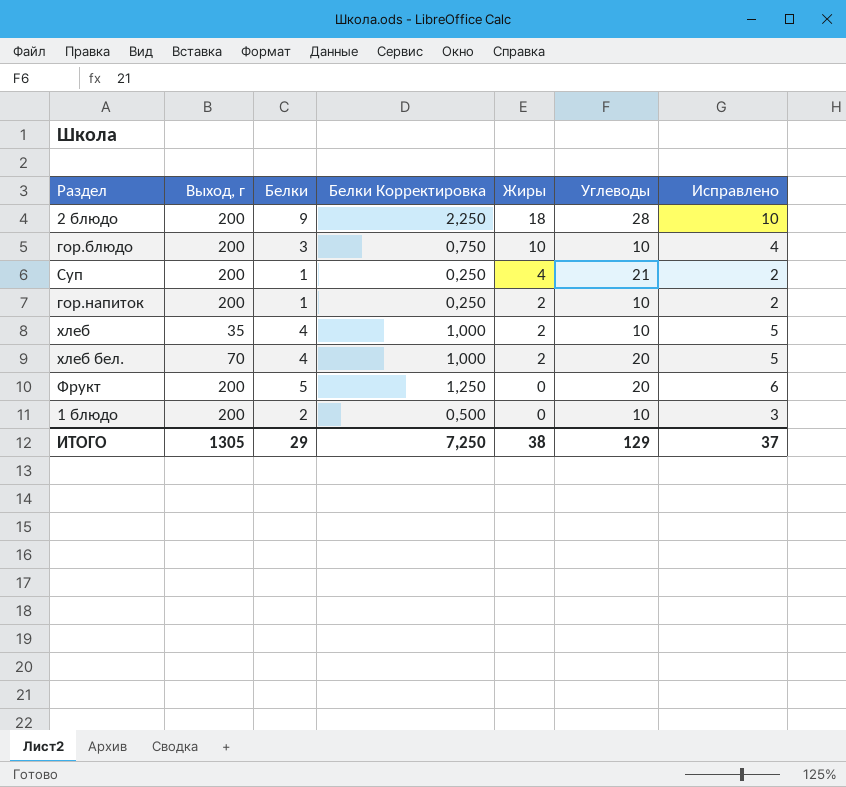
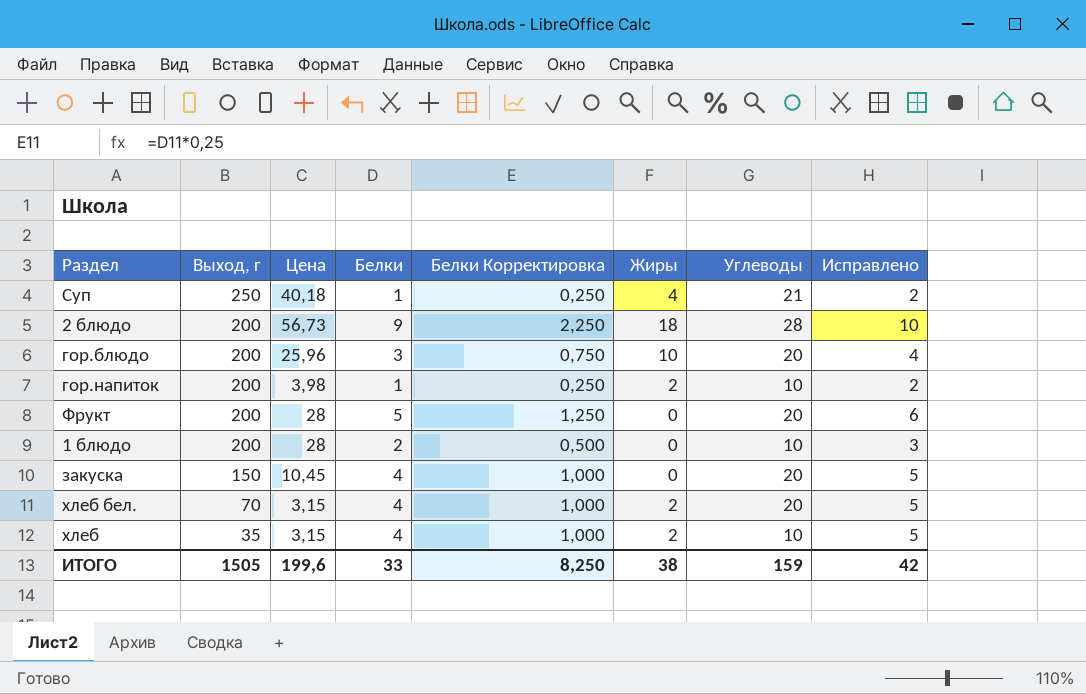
row order: Жиры descending -> Выход, г descending
column Цена | position: none -> 3
Суп | Выход, г: 200 -> 250
гор.блюдо | Углеводы: 10 -> 20
row закуска: none -> 150 | 10,45 | 4 | 1,000 | 0 | 20 | 5
ИТОГО | Выход, г: 1305 -> 1505
ИТОГО | Белки: 29 -> 33
ИТОГО | Белки Корректировка: 7,250 -> 8,250
ИТОГО | Углеводы: 129 -> 159
ИТОГО | Исправлено: 37 -> 42

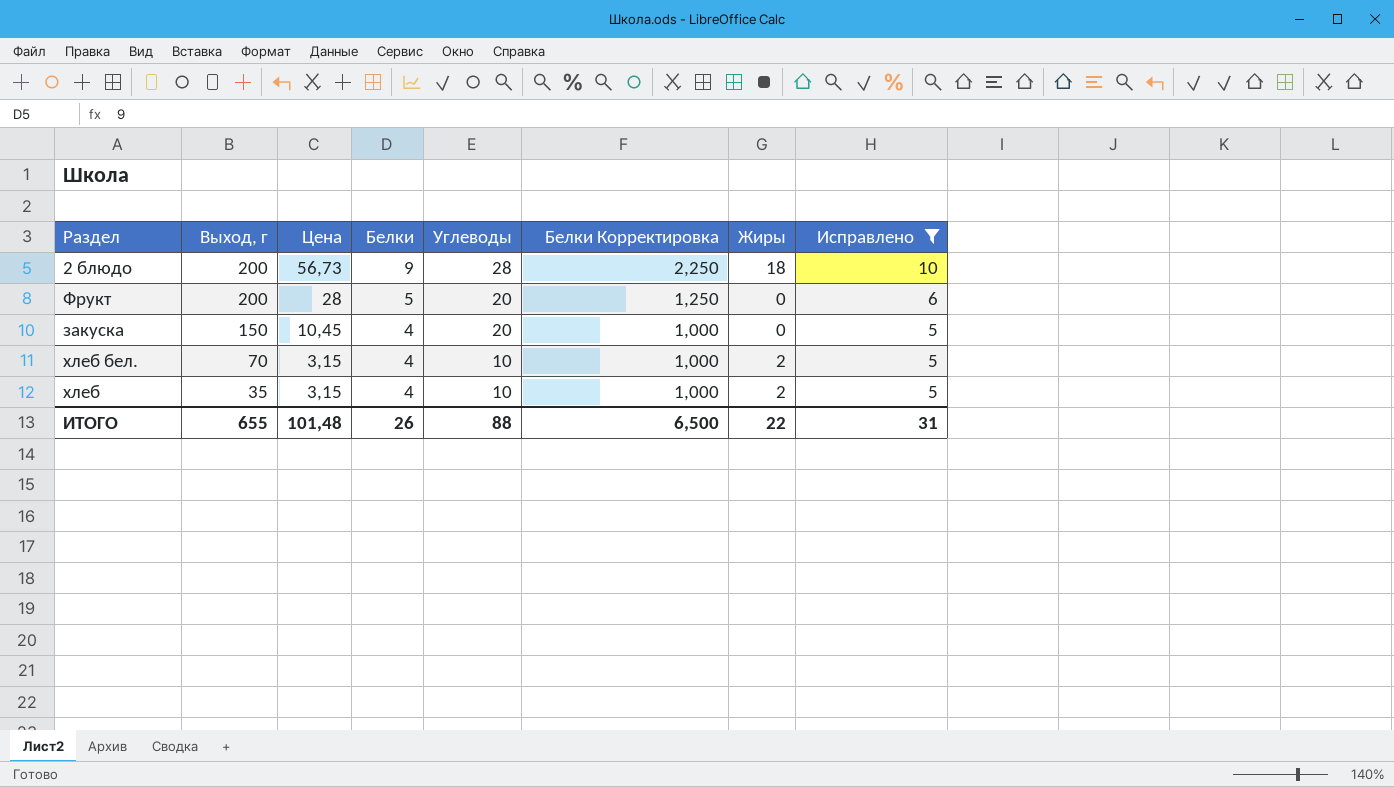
filter: none -> Исправлено >= 5
column Углеводы | position: 7 -> 5
хлеб бел. | Углеводы: 20 -> 10
ИТОГО | Выход, г: 1505 -> 655
ИТОГО | Цена: 199,6 -> 101,48
ИТОГО | Белки: 33 -> 26
ИТОГО | Углеводы: 159 -> 88
ИТОГО | Белки Корректировка: 8,250 -> 6,500
ИТОГО | Жиры: 38 -> 22
ИТОГО | Исправлено: 42 -> 31

